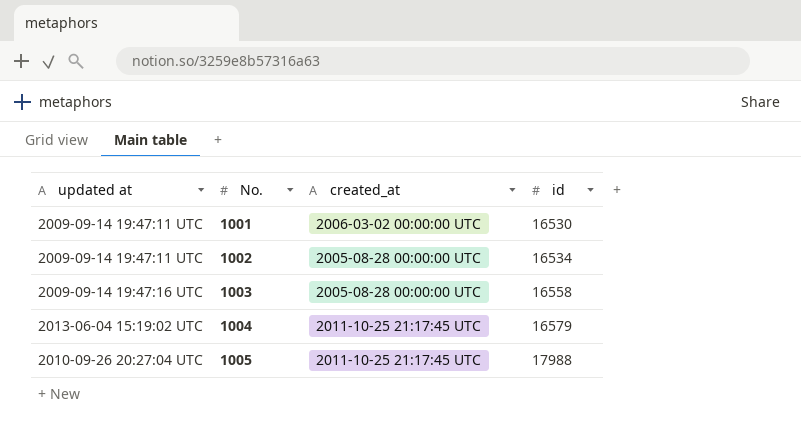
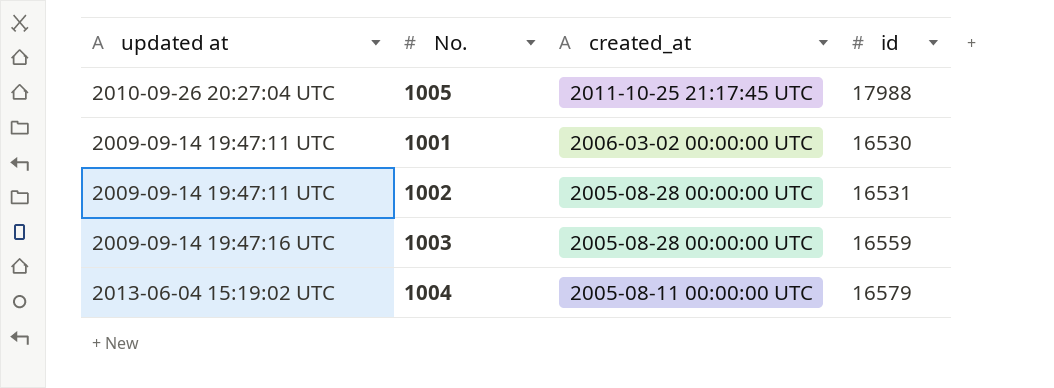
row order: No. ascending -> created_at descending
1002 | id: 16534 -> 16531
1003 | id: 16558 -> 16559
1004 | created_at: 2011-10-25 21:17:45 UTC -> 2005-08-11 00:00:00 UTC

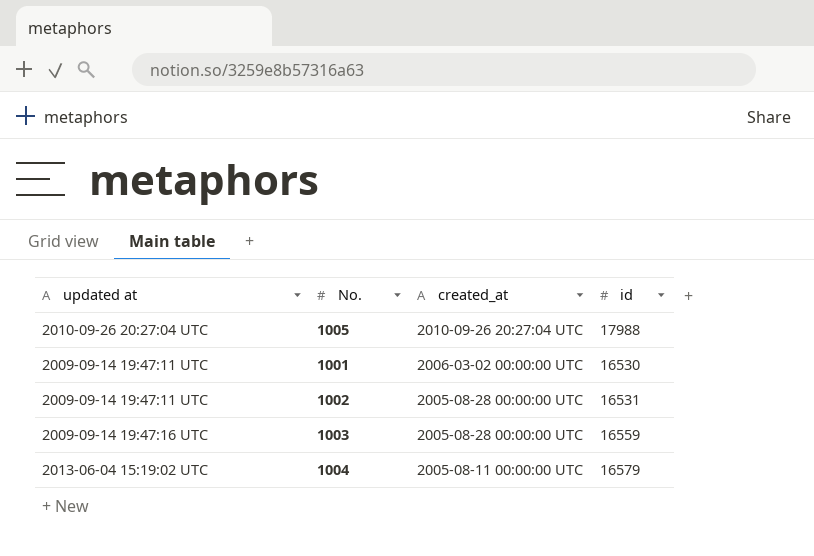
1005 | created_at: 2011-10-25 21:17:45 UTC -> 2010-09-26 20:27:04 UTC

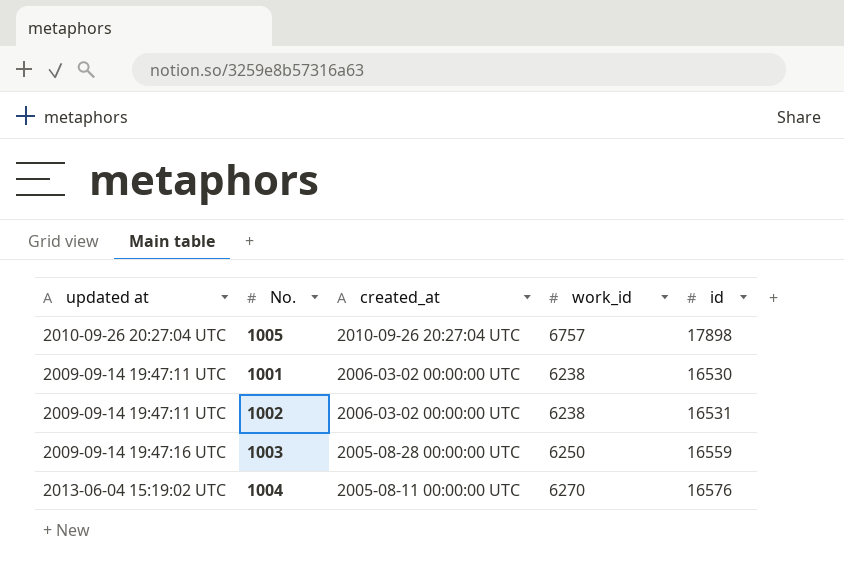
column work_id | position: none -> 4
1005 | id: 17988 -> 17898
1002 | created_at: 2005-08-28 00:00:00 UTC -> 2006-03-02 00:00:00 UTC
1004 | id: 16579 -> 16576

